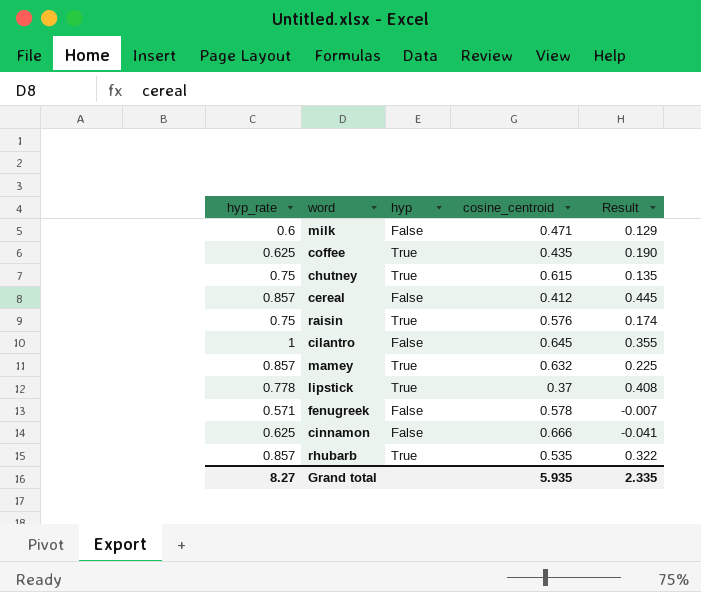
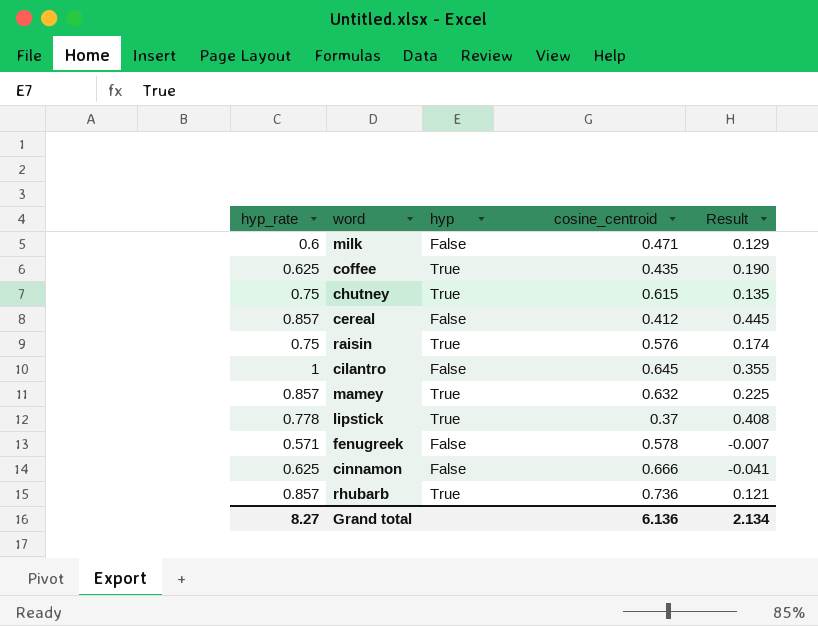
rhubarb | cosine_centroid: 0.535 -> 0.736
rhubarb | Result: 0.322 -> 0.121
Grand total | cosine_centroid: 5.935 -> 6.136
Grand total | Result: 2.335 -> 2.134

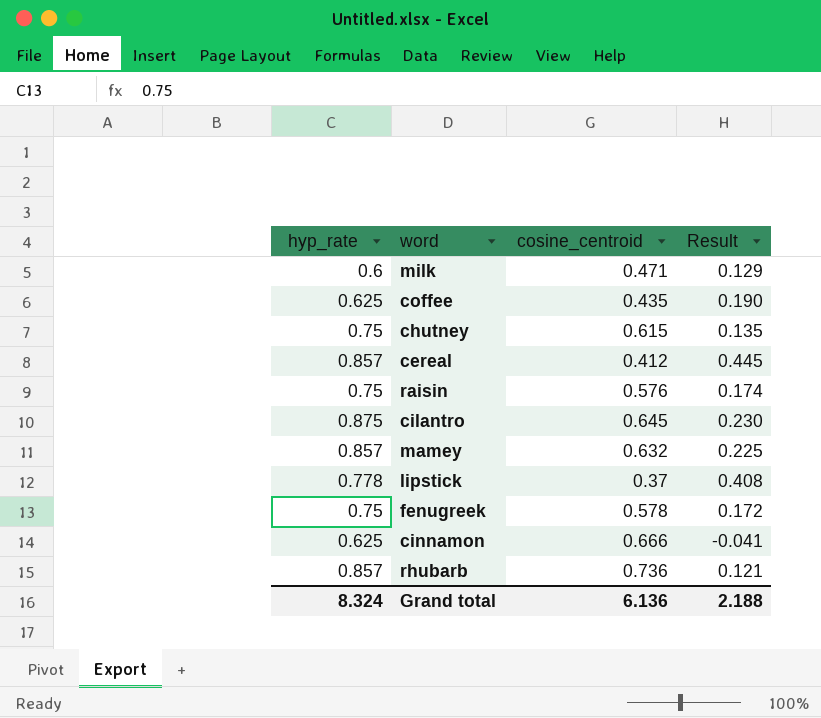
column hyp | position: 3 -> none
cilantro | hyp_rate: 1 -> 0.875
cilantro | Result: 0.355 -> 0.230
fenugreek | hyp_rate: 0.571 -> 0.75
fenugreek | Result: -0.007 -> 0.172
Grand total | hyp_rate: 8.27 -> 8.324
Grand total | Result: 2.134 -> 2.188

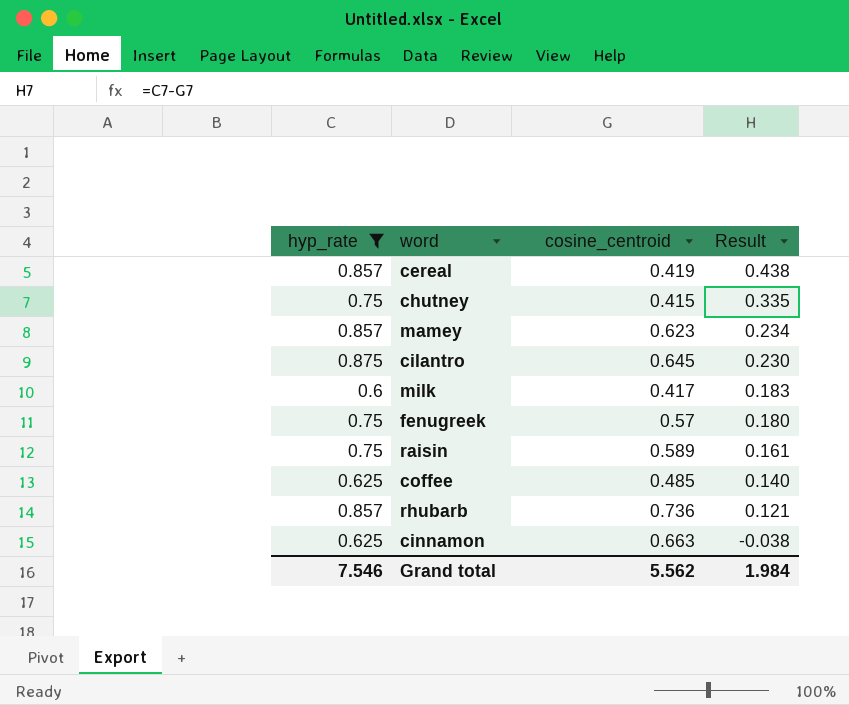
filter: none -> hyp_rate != 0.778
row order: none -> Result descending
cereal | cosine_centroid: 0.412 -> 0.419
cereal | Result: 0.445 -> 0.438
chutney | cosine_centroid: 0.615 -> 0.415
chutney | Result: 0.135 -> 0.335
mamey | cosine_centroid: 0.632 -> 0.623
mamey | Result: 0.225 -> 0.234
milk | cosine_centroid: 0.471 -> 0.417
milk | Result: 0.129 -> 0.183
fenugreek | cosine_centroid: 0.578 -> 0.57
fenugreek | Result: 0.172 -> 0.180
raisin | cosine_centroid: 0.576 -> 0.589
raisin | Result: 0.174 -> 0.161
coffee | cosine_centroid: 0.435 -> 0.485
coffee | Result: 0.190 -> 0.140
cinnamon | cosine_centroid: 0.666 -> 0.663
cinnamon | Result: -0.041 -> -0.038
Grand total | hyp_rate: 8.324 -> 7.546
Grand total | cosine_centroid: 6.136 -> 5.562
Grand total | Result: 2.188 -> 1.984

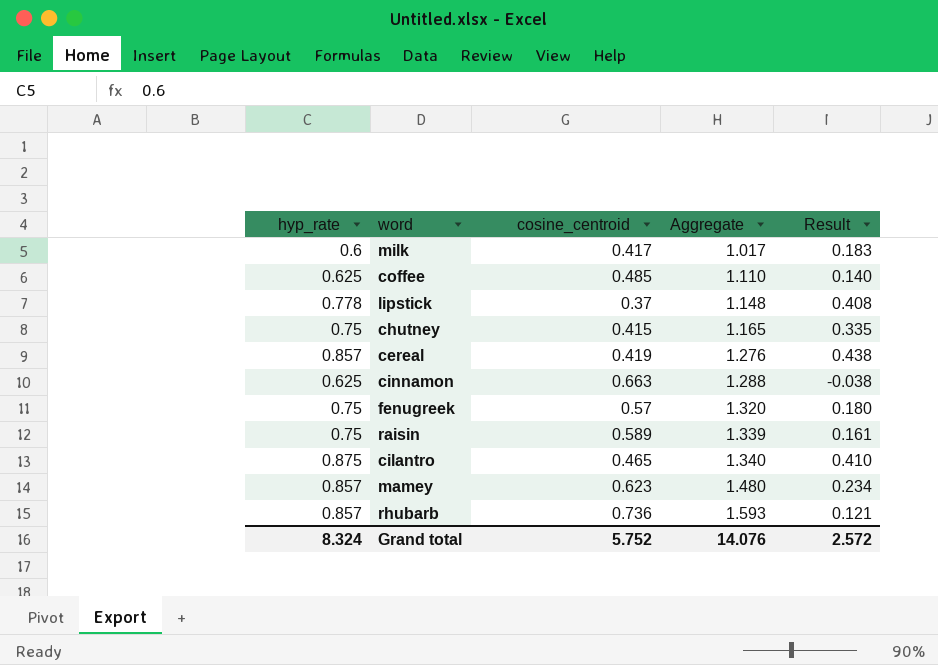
filter: hyp_rate != 0.778 -> none
row order: Result descending -> Aggregate ascending
column Aggregate | formula: none -> [hyp_rate] + [cosine_centroid]
cilantro | cosine_centroid: 0.645 -> 0.465
cilantro | Result: 0.230 -> 0.410
Grand total | hyp_rate: 7.546 -> 8.324
Grand total | cosine_centroid: 5.562 -> 5.752
Grand total | Result: 1.984 -> 2.572

